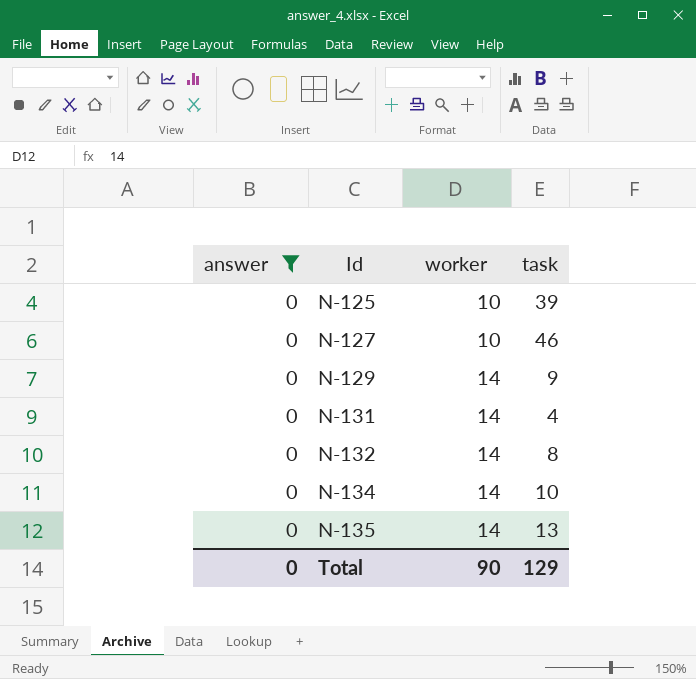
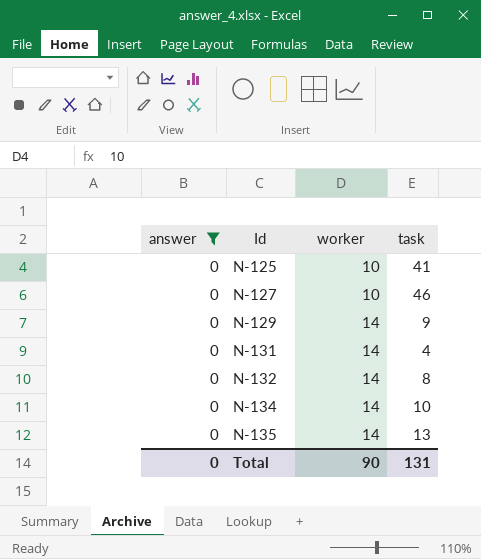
N-125 | task: 39 -> 41
Total | task: 129 -> 131

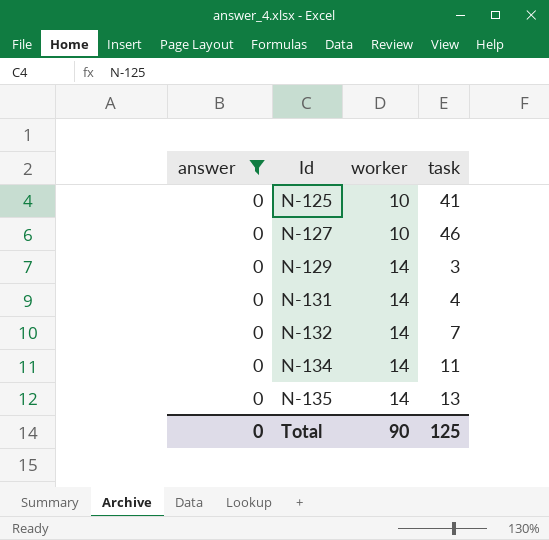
N-129 | task: 9 -> 3
N-132 | task: 8 -> 7
N-134 | task: 10 -> 11
Total | task: 131 -> 125

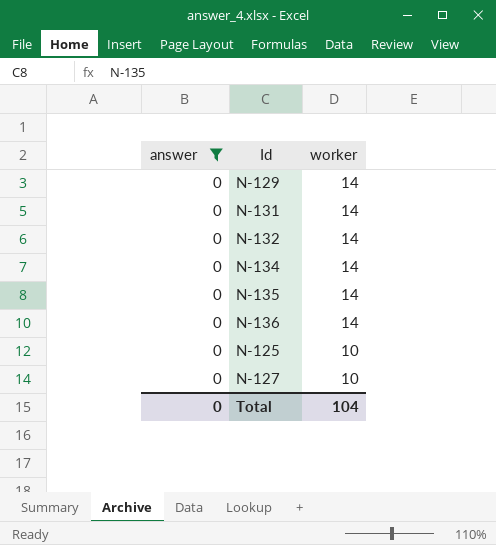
row order: Id ascending -> worker descending
column task | position: 4 -> none
row N-136: none -> 0 | 14
Total | worker: 90 -> 104

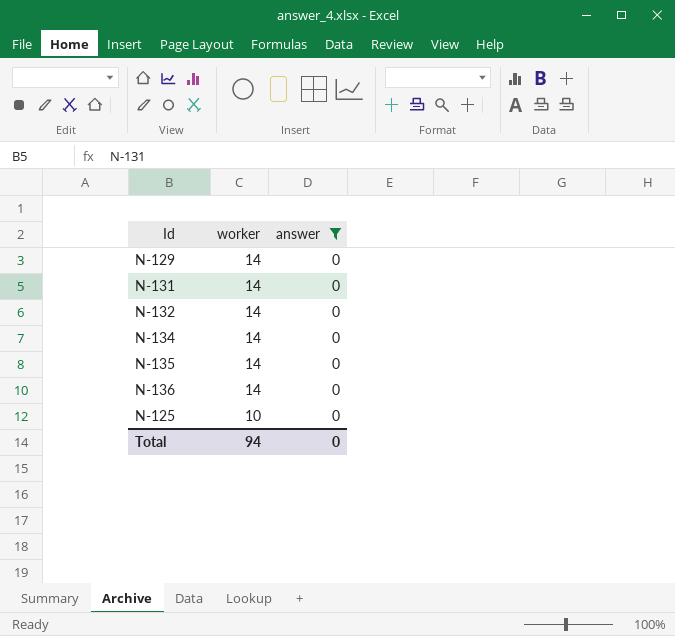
column answer | position: 1 -> 3
row N-127: 0 | 10 -> none
Total | worker: 104 -> 94

